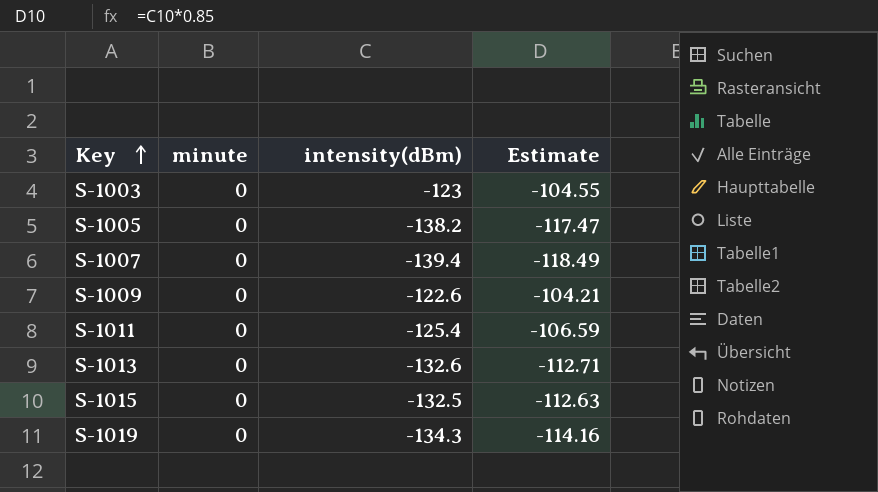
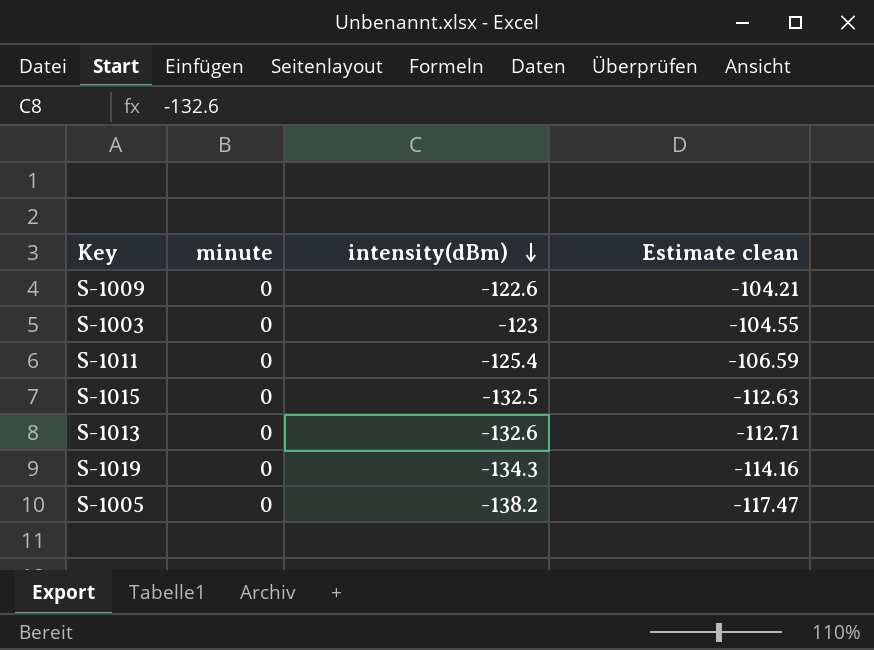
row order: Key ascending -> intensity(dBm) descending
column name: Estimate -> Estimate clean
row S-1007: 0 | -139.4 | -118.49 -> none

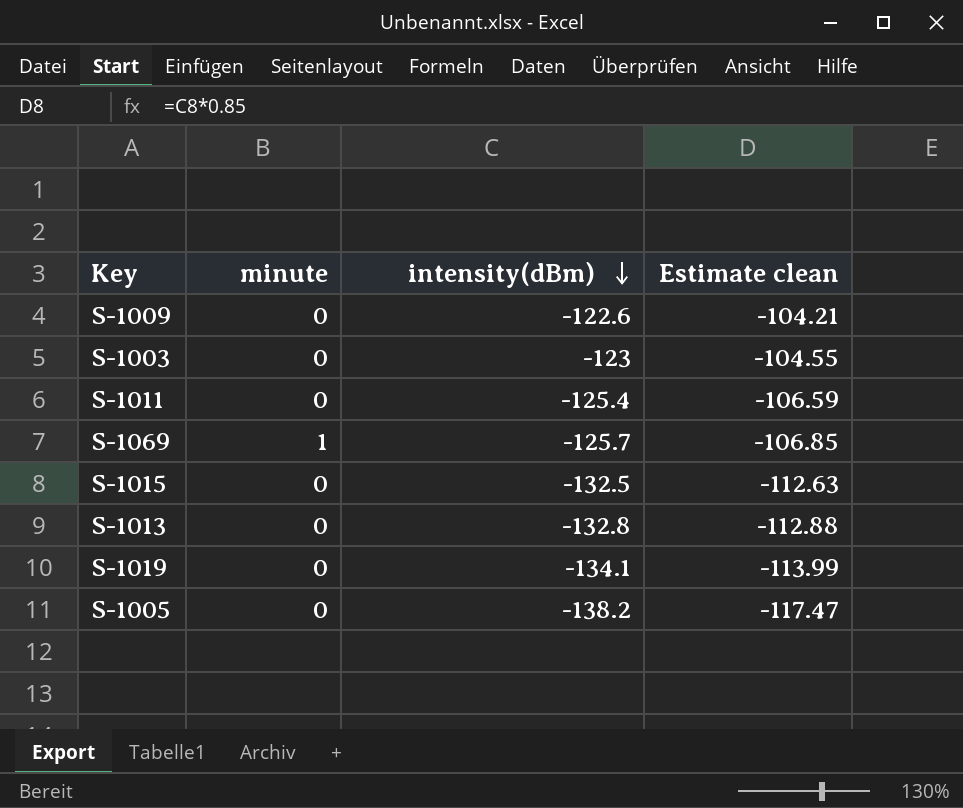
row S-1069: none -> 1 | -125.7 | -106.85
S-1013 | intensity(dBm): -132.6 -> -132.8
S-1013 | Estimate clean: -112.71 -> -112.88
S-1019 | intensity(dBm): -134.3 -> -134.1
S-1019 | Estimate clean: -114.16 -> -113.99

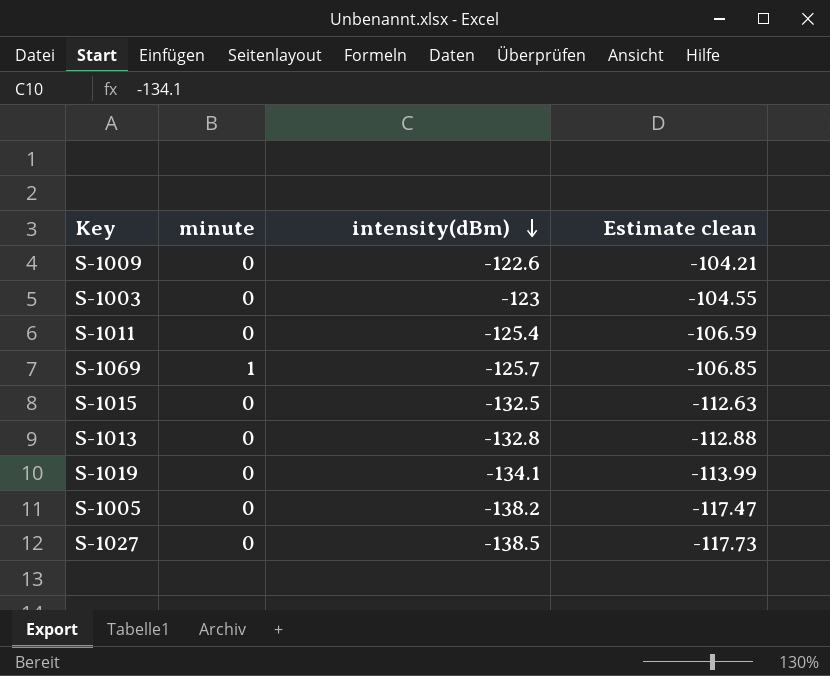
row S-1027: none -> 0 | -138.5 | -117.73

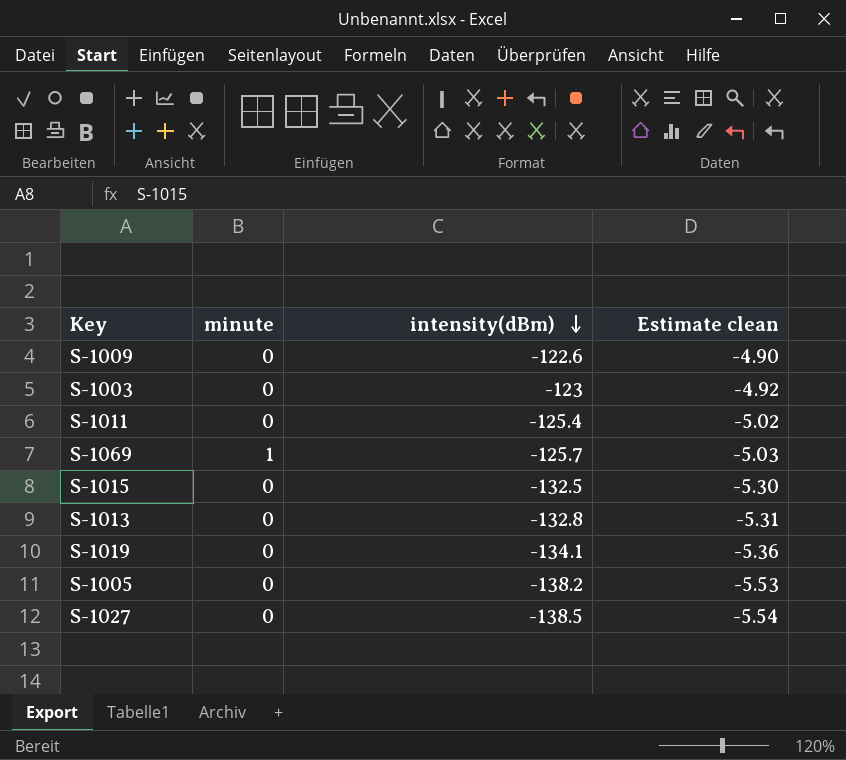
column Estimate clean | formula: [intensity(dBm)] * 0.85 -> [intensity(dBm)] * 0.04

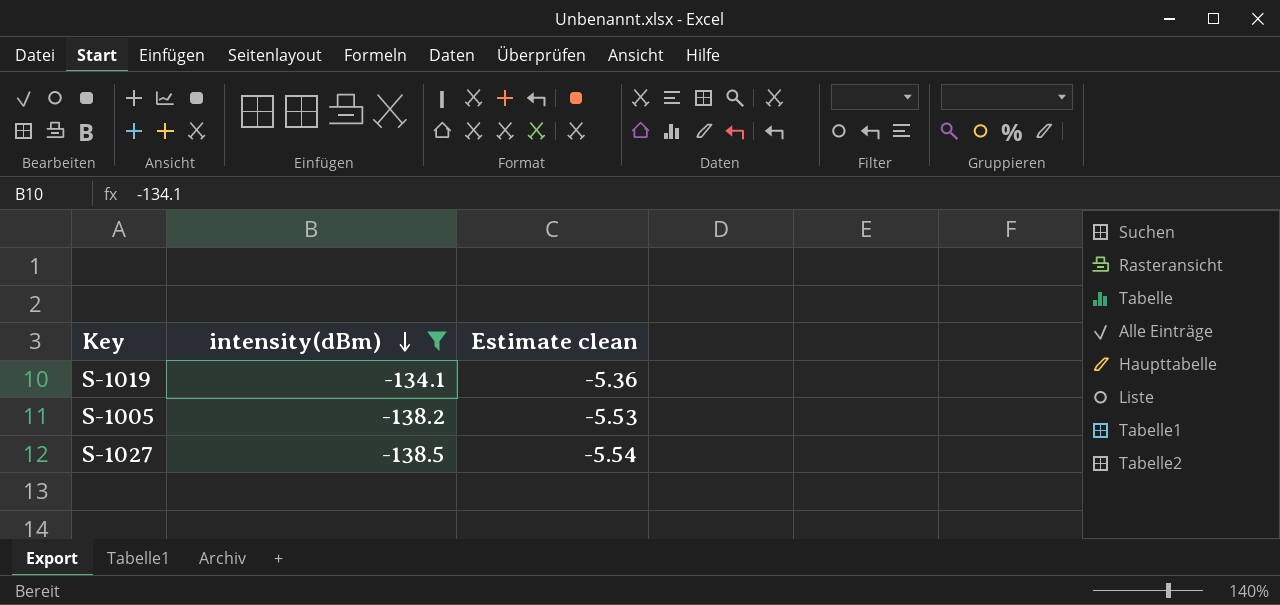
filter: none -> intensity(dBm) <= -134.1
column minute | position: 2 -> none

